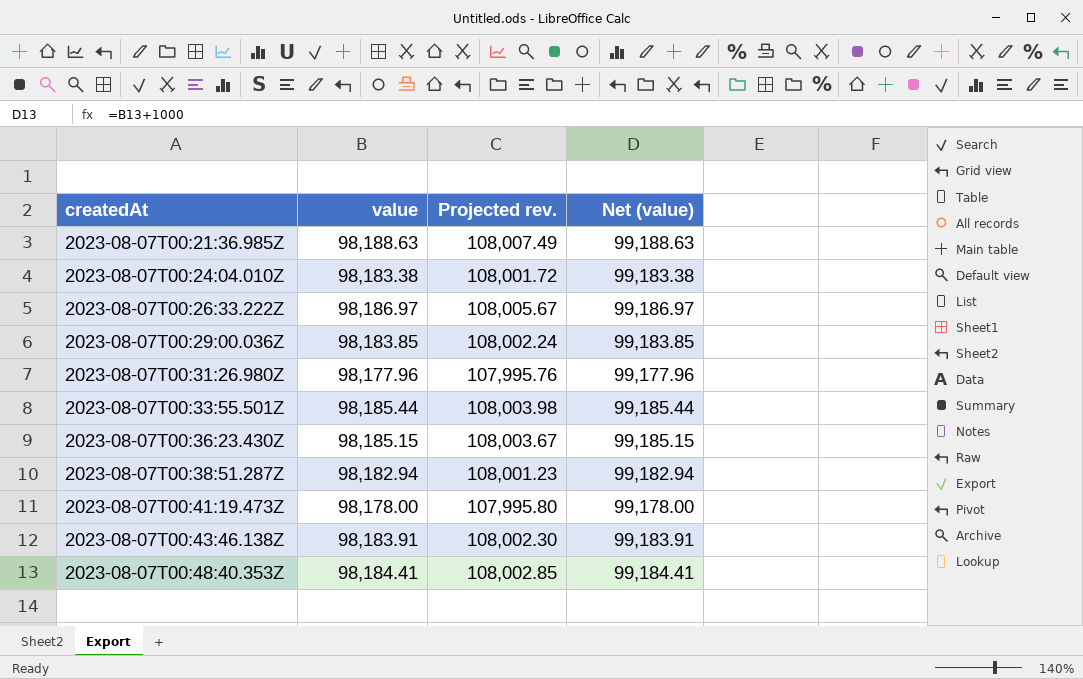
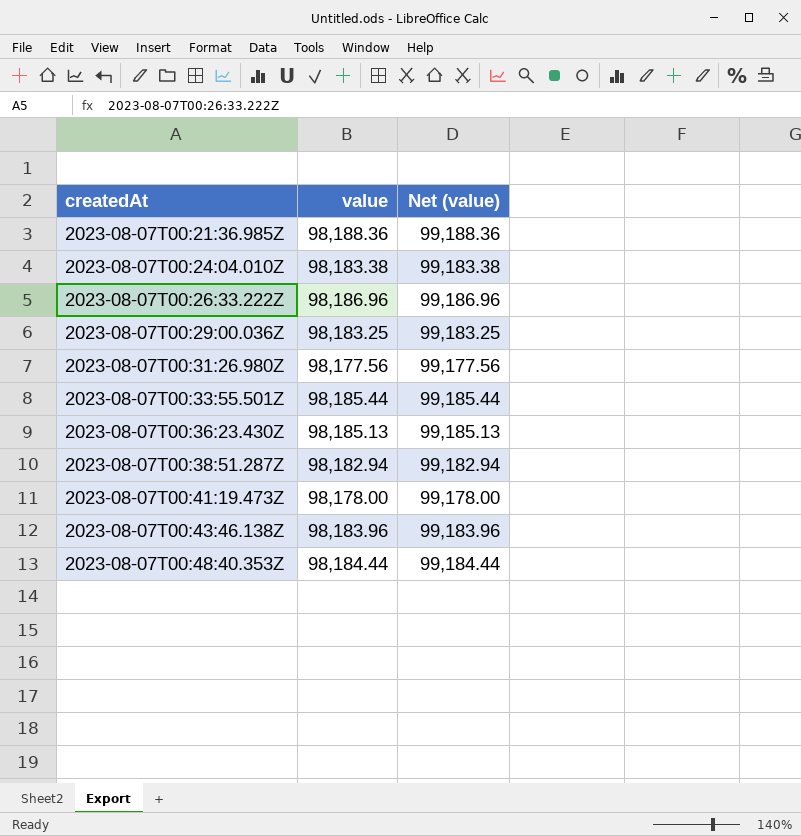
column Projected rev. | formula: [value] * 1.1 -> none
2023-08-07T00:21:36.985Z | value: 98,188.63 -> 98,188.36
2023-08-07T00:21:36.985Z | Net (value): 99,188.63 -> 99,188.36
2023-08-07T00:26:33.222Z | value: 98,186.97 -> 98,186.96
2023-08-07T00:26:33.222Z | Net (value): 99,186.97 -> 99,186.96
2023-08-07T00:29:00.036Z | value: 98,183.85 -> 98,183.25
2023-08-07T00:29:00.036Z | Net (value): 99,183.85 -> 99,183.25
2023-08-07T00:31:26.980Z | value: 98,177.96 -> 98,177.56
2023-08-07T00:31:26.980Z | Net (value): 99,177.96 -> 99,177.56
2023-08-07T00:36:23.430Z | value: 98,185.15 -> 98,185.13
2023-08-07T00:36:23.430Z | Net (value): 99,185.15 -> 99,185.13
2023-08-07T00:43:46.138Z | value: 98,183.91 -> 98,183.96
2023-08-07T00:43:46.138Z | Net (value): 99,183.91 -> 99,183.96
2023-08-07T00:48:40.353Z | value: 98,184.41 -> 98,184.44
2023-08-07T00:48:40.353Z | Net (value): 99,184.41 -> 99,184.44

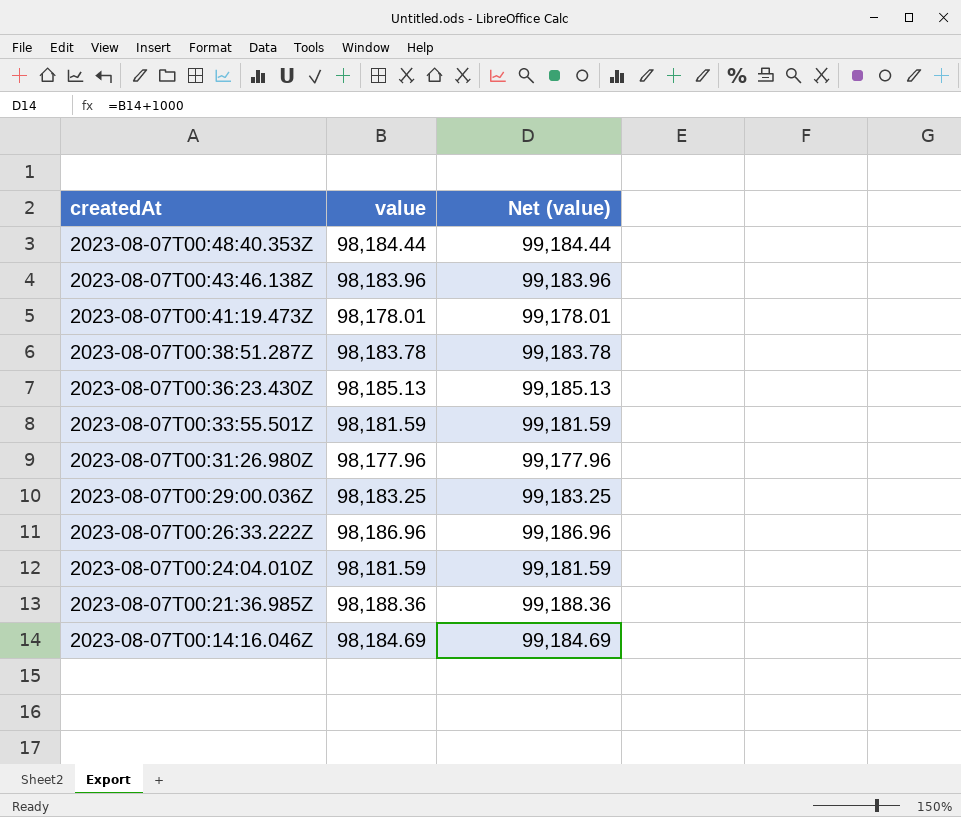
row order: createdAt ascending -> createdAt descending
2023-08-07T00:41:19.473Z | value: 98,178.00 -> 98,178.01
2023-08-07T00:41:19.473Z | Net (value): 99,178.00 -> 99,178.01
2023-08-07T00:38:51.287Z | value: 98,182.94 -> 98,183.78
2023-08-07T00:38:51.287Z | Net (value): 99,182.94 -> 99,183.78
2023-08-07T00:33:55.501Z | value: 98,185.44 -> 98,181.59
2023-08-07T00:33:55.501Z | Net (value): 99,185.44 -> 99,181.59
2023-08-07T00:31:26.980Z | value: 98,177.56 -> 98,177.96
2023-08-07T00:31:26.980Z | Net (value): 99,177.56 -> 99,177.96
2023-08-07T00:24:04.010Z | value: 98,183.38 -> 98,181.59
2023-08-07T00:24:04.010Z | Net (value): 99,183.38 -> 99,181.59
row 2023-08-07T00:14:16.046Z: none -> 98,184.69 | 99,184.69

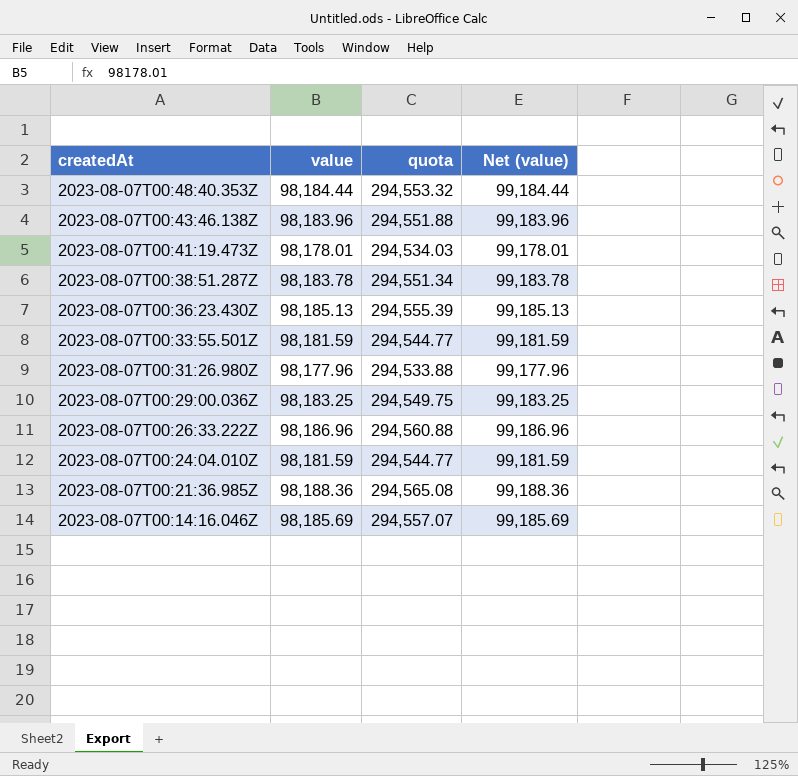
column quota | formula: none -> [value] * 3
2023-08-07T00:14:16.046Z | value: 98,184.69 -> 98,185.69
2023-08-07T00:14:16.046Z | Net (value): 99,184.69 -> 99,185.69

